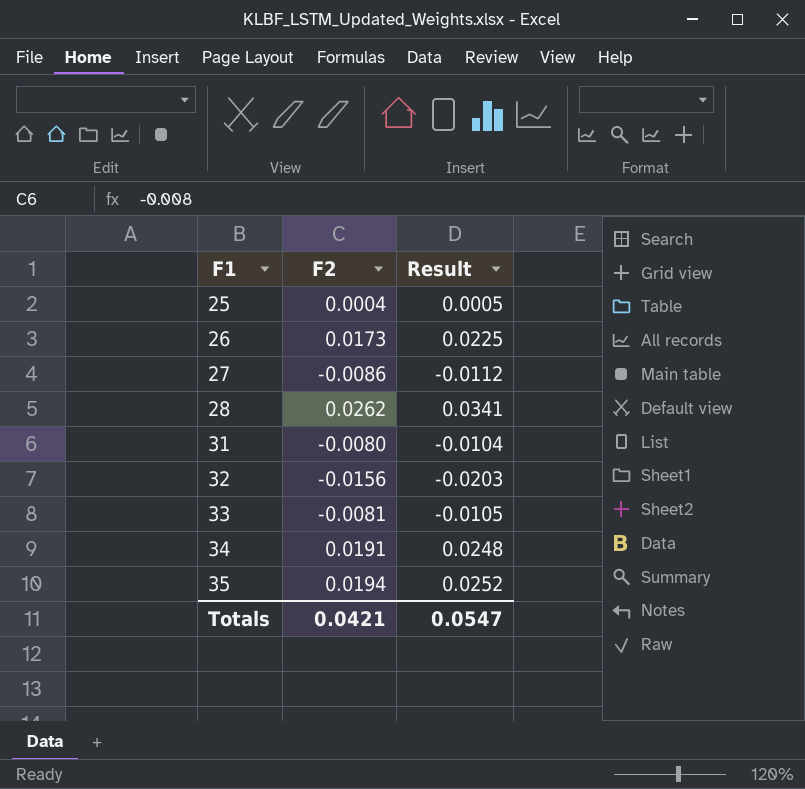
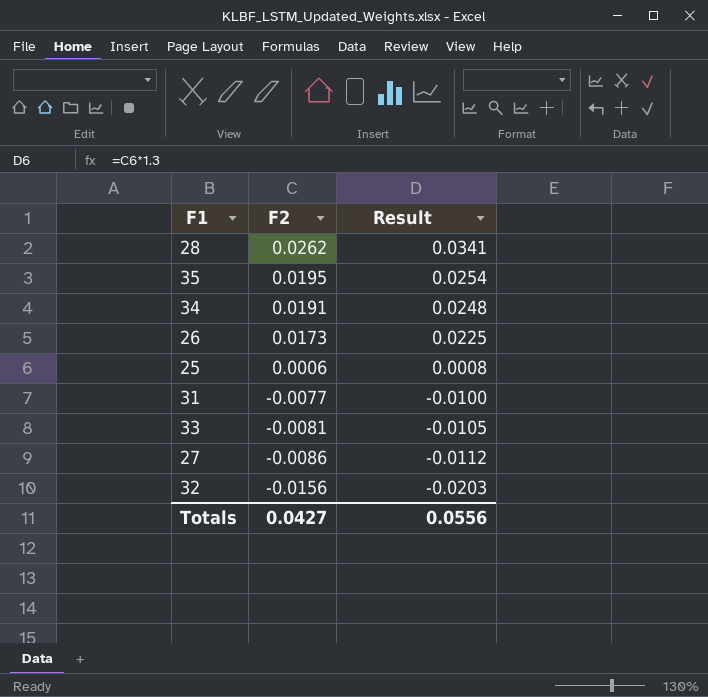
row order: F1 ascending -> F2 descending
35 | F2: 0.0194 -> 0.0195
35 | Result: 0.0252 -> 0.0254
25 | F2: 0.0004 -> 0.0006
25 | Result: 0.0005 -> 0.0008
31 | F2: -0.0080 -> -0.0077
31 | Result: -0.0104 -> -0.0100
Totals | F2: 0.0421 -> 0.0427
Totals | Result: 0.0547 -> 0.0556

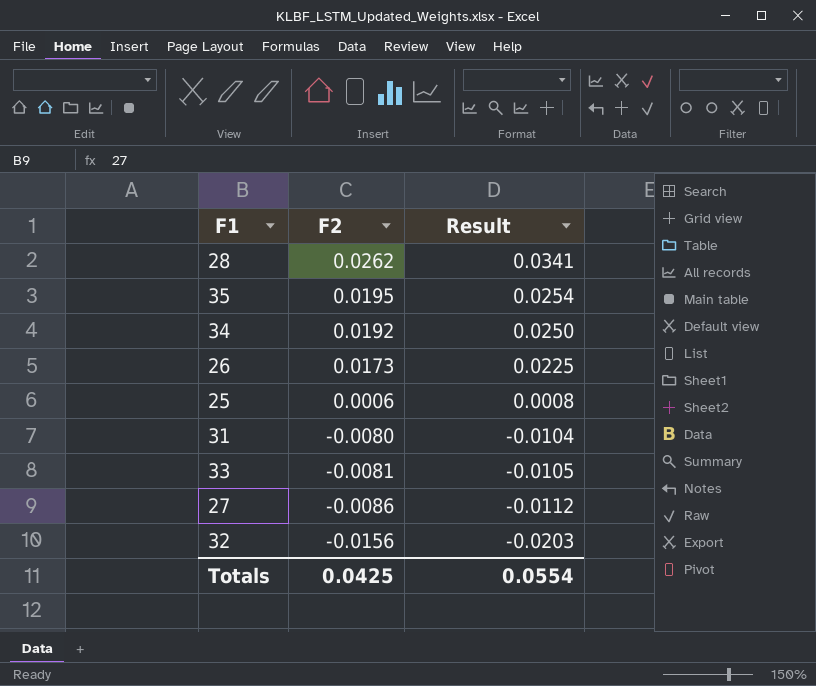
34 | F2: 0.0191 -> 0.0192
34 | Result: 0.0248 -> 0.0250
31 | F2: -0.0077 -> -0.0080
31 | Result: -0.0100 -> -0.0104
Totals | F2: 0.0427 -> 0.0425
Totals | Result: 0.0556 -> 0.0554

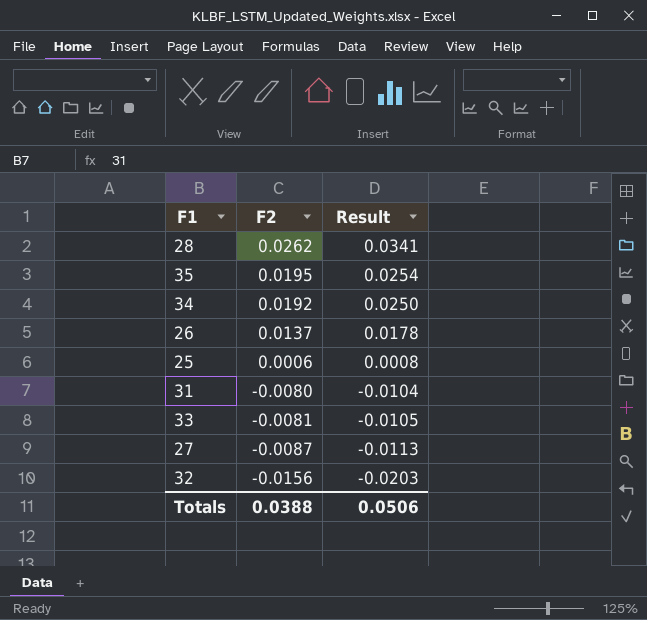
26 | F2: 0.0173 -> 0.0137
26 | Result: 0.0225 -> 0.0178
27 | F2: -0.0086 -> -0.0087
27 | Result: -0.0112 -> -0.0113
Totals | F2: 0.0425 -> 0.0388
Totals | Result: 0.0554 -> 0.0506

